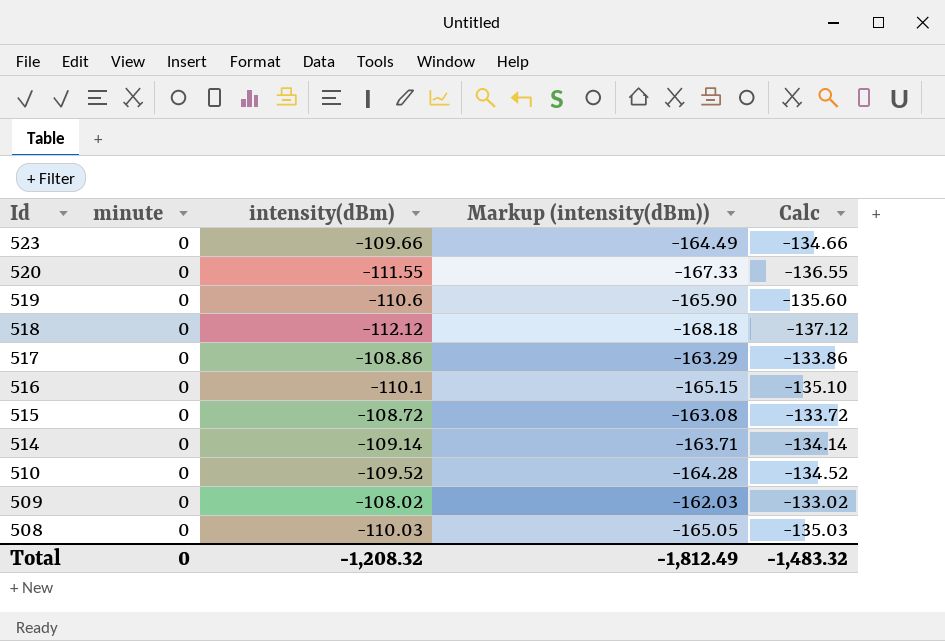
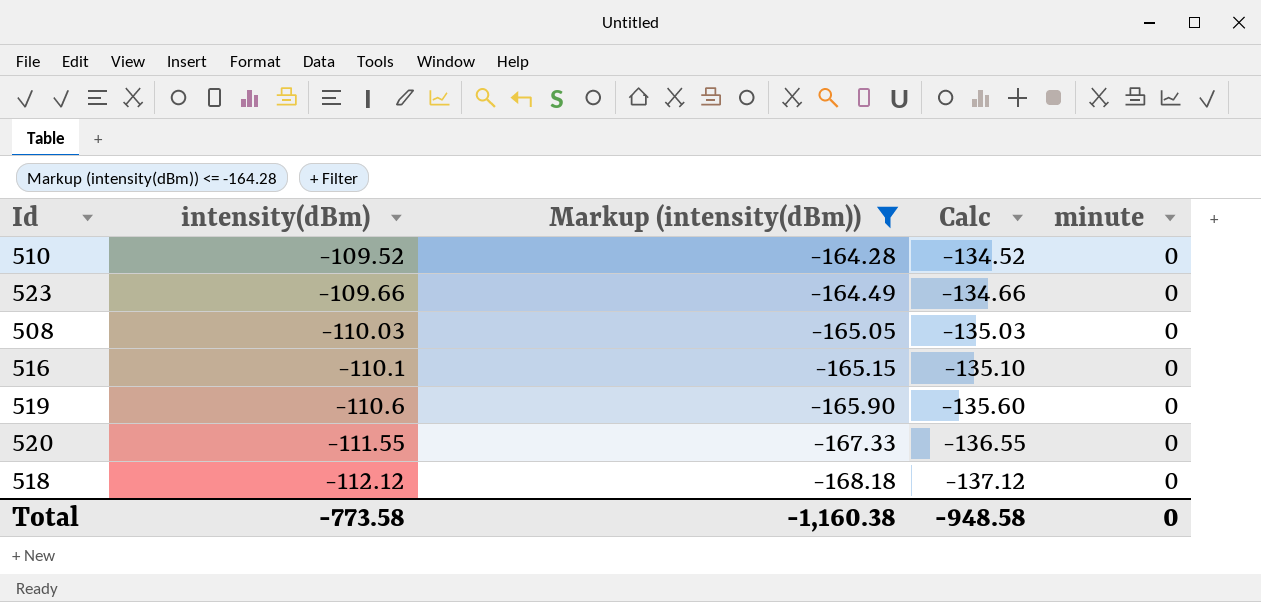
filter: none -> Markup (intensity(dBm)) <= -164.28
row order: Id descending -> intensity(dBm) descending
column minute | position: 2 -> 5
Total | intensity(dBm): -1,208.32 -> -773.58
Total | Markup (intensity(dBm)): -1,812.49 -> -1,160.38
Total | Calc: -1,483.32 -> -948.58

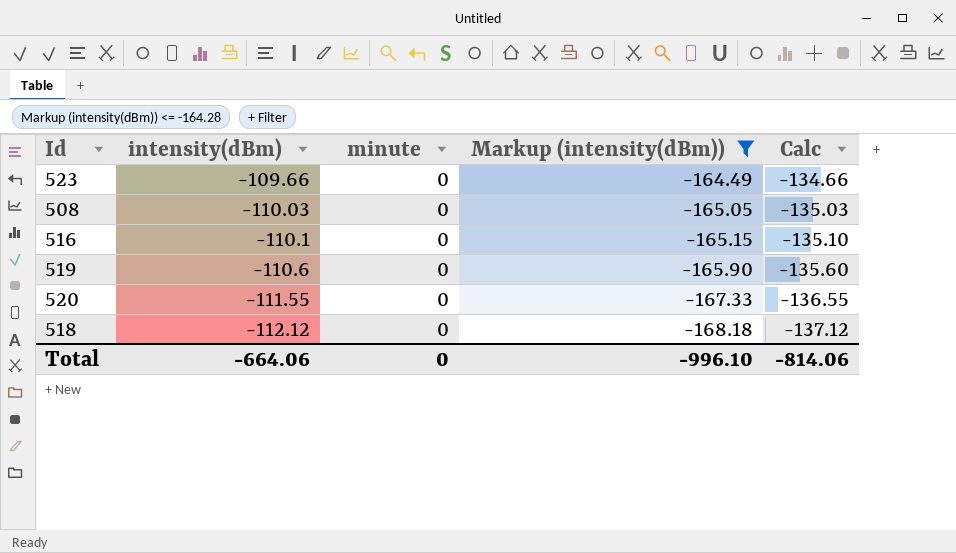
column minute | position: 5 -> 3
row 510: -109.52 | -164.28 | -134.52 | 0 -> none
Total | intensity(dBm): -773.58 -> -664.06
Total | Markup (intensity(dBm)): -1,160.38 -> -996.10
Total | Calc: -948.58 -> -814.06

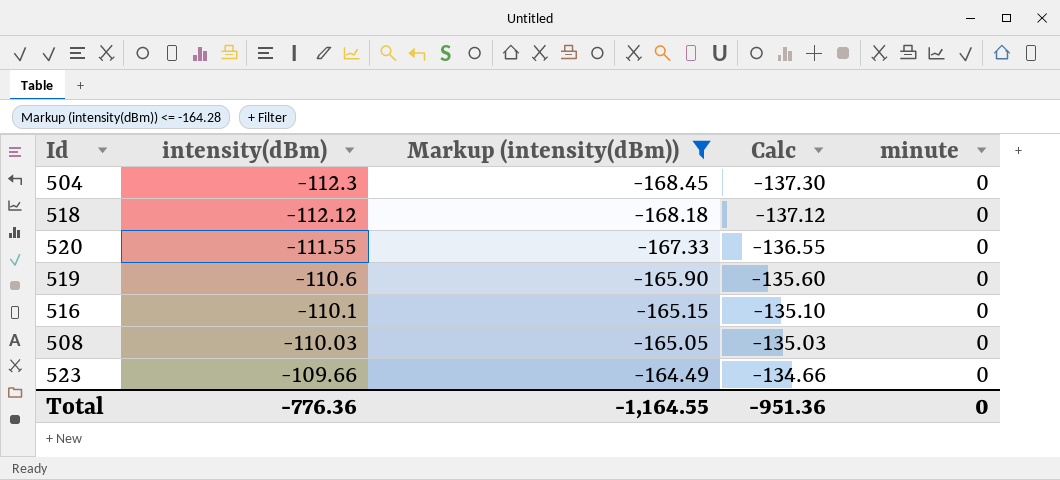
row order: intensity(dBm) descending -> intensity(dBm) ascending
column minute | position: 3 -> 5
row 504: none -> -112.3 | -168.45 | -137.30 | 0
Total | intensity(dBm): -664.06 -> -776.36
Total | Markup (intensity(dBm)): -996.10 -> -1,164.55
Total | Calc: -814.06 -> -951.36

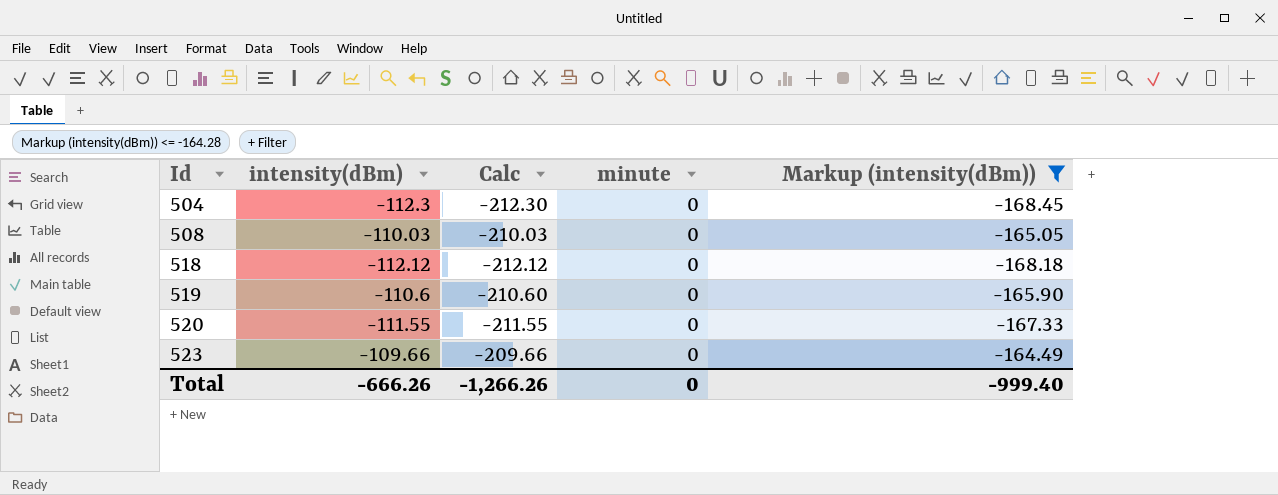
row order: intensity(dBm) ascending -> Id ascending
column Calc | formula: [intensity(dBm)] - 25 -> [intensity(dBm)] - 100
column Markup (intensity(dBm)) | position: 3 -> 5
row 516: -110.1 | -165.15 | -135.10 | 0 -> none
Total | intensity(dBm): -776.36 -> -666.26
Total | Calc: -951.36 -> -1,266.26
Total | Markup (intensity(dBm)): -1,164.55 -> -999.40

